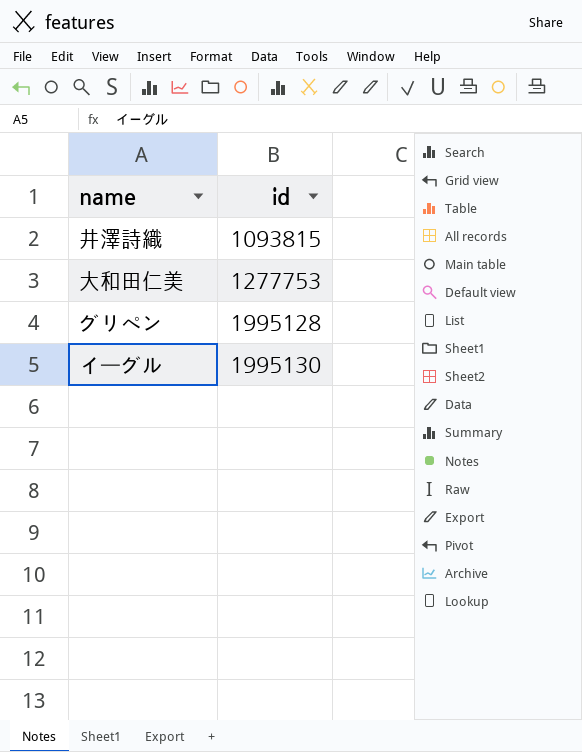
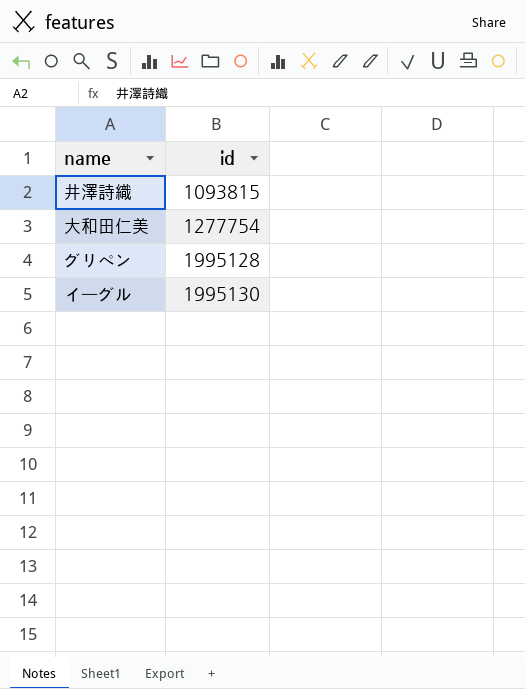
大和田仁美 | id: 1277753 -> 1277754

